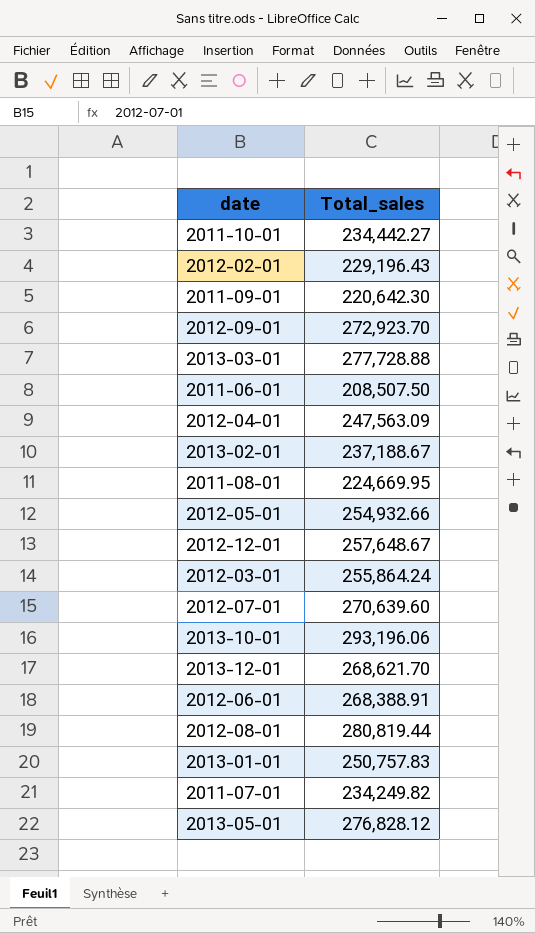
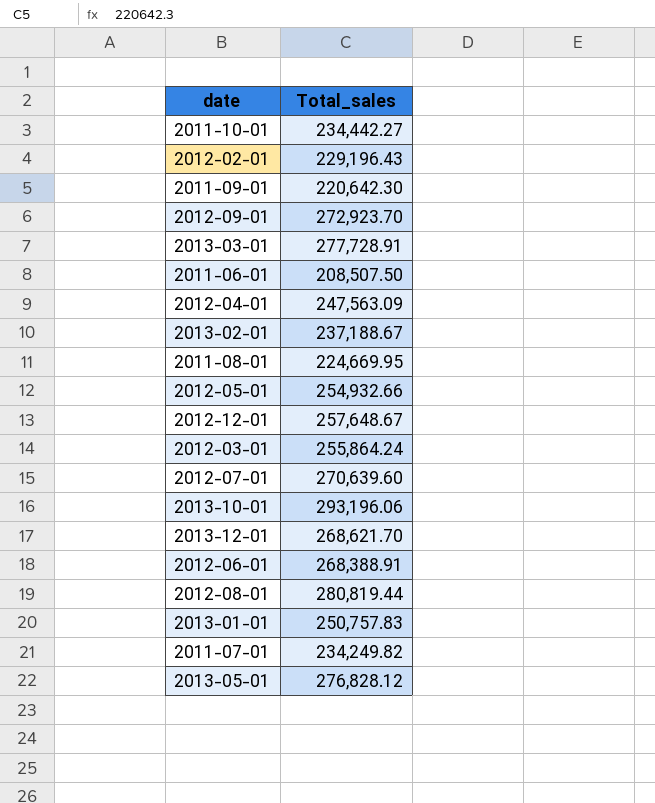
2013-03-01 | Total_sales: 277,728.88 -> 277,728.91

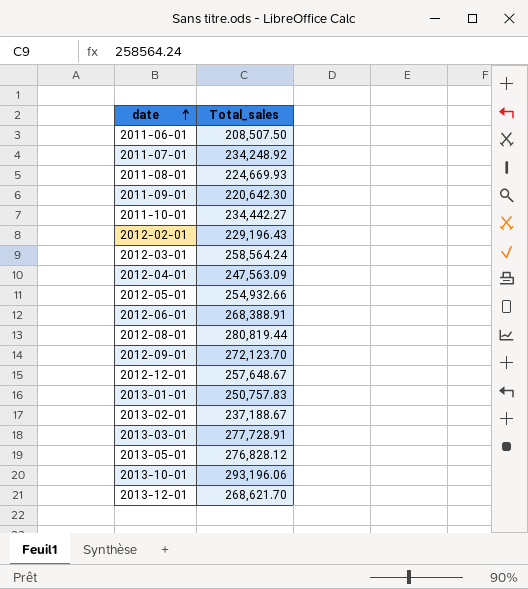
row order: none -> date ascending
row 2012-07-01: 270,639.60 -> none
2011-07-01 | Total_sales: 234,249.82 -> 234,248.92
2011-08-01 | Total_sales: 224,669.95 -> 224,669.93
2012-03-01 | Total_sales: 255,864.24 -> 258,564.24
2012-09-01 | Total_sales: 272,923.70 -> 272,123.70

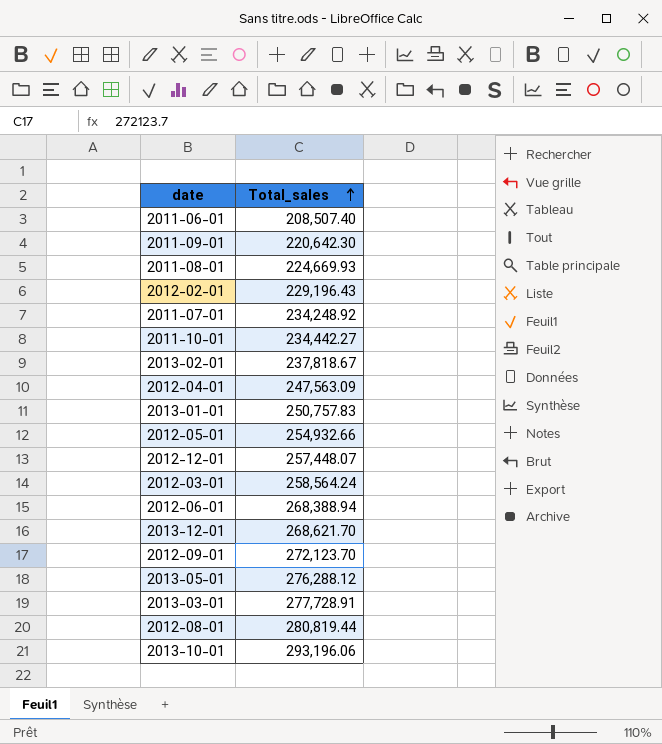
row order: date ascending -> Total_sales ascending
2011-06-01 | Total_sales: 208,507.50 -> 208,507.40
2013-02-01 | Total_sales: 237,188.67 -> 237,818.67
2012-12-01 | Total_sales: 257,648.67 -> 257,448.07
2012-06-01 | Total_sales: 268,388.91 -> 268,388.94
2013-05-01 | Total_sales: 276,828.12 -> 276,288.12

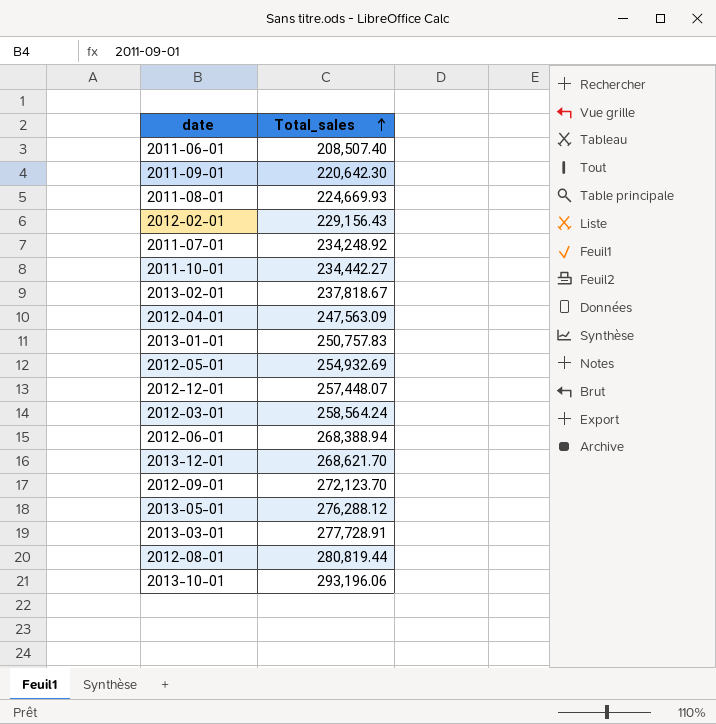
2012-02-01 | Total_sales: 229,196.43 -> 229,156.43
2012-05-01 | Total_sales: 254,932.66 -> 254,932.69

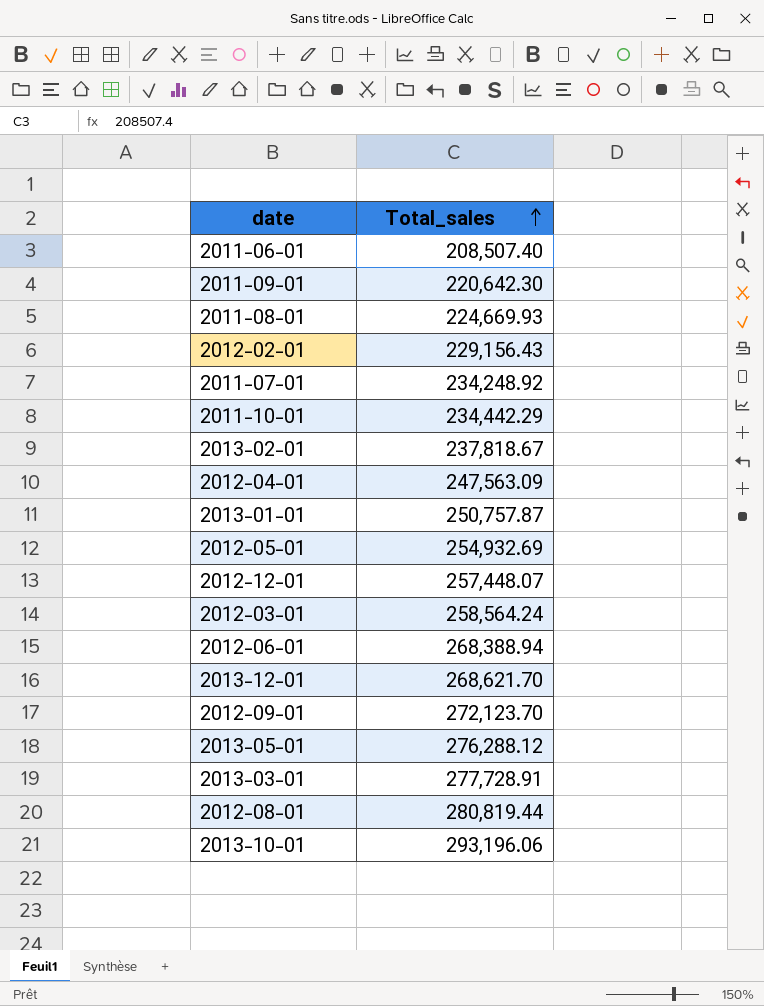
2011-10-01 | Total_sales: 234,442.27 -> 234,442.29
2013-01-01 | Total_sales: 250,757.83 -> 250,757.87

